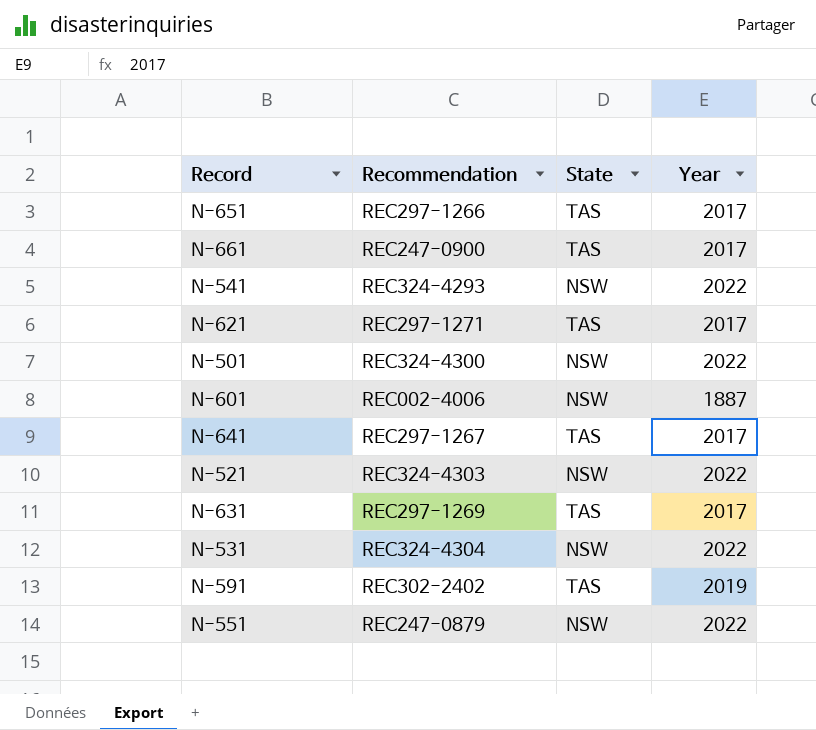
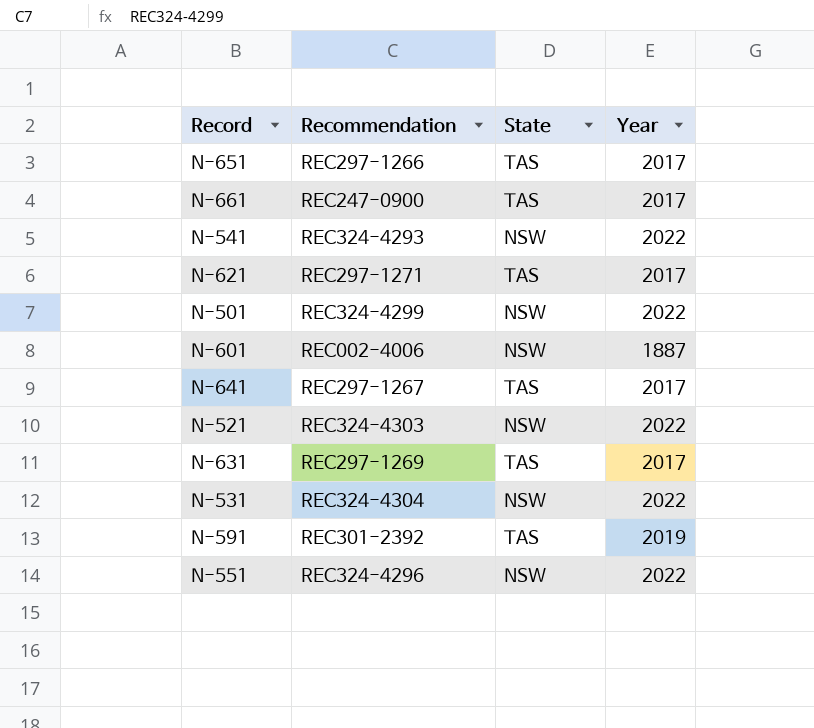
N-501 | Recommendation: REC324-4300 -> REC324-4299
N-591 | Recommendation: REC302-2402 -> REC301-2392
N-551 | Recommendation: REC247-0879 -> REC324-4296

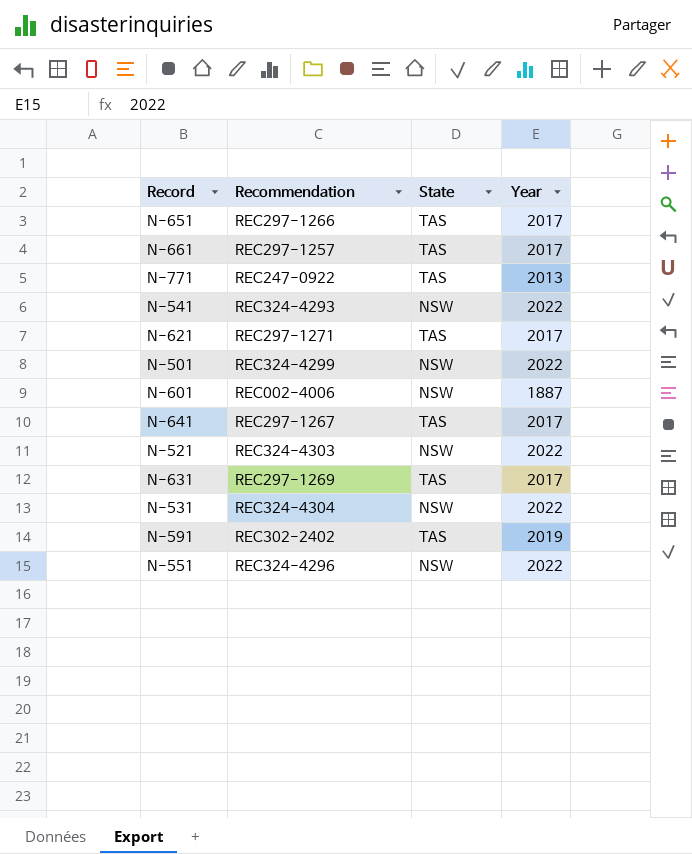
N-661 | Recommendation: REC247-0900 -> REC297-1257
row N-771: none -> REC247-0922 | TAS | 2013
N-591 | Recommendation: REC301-2392 -> REC302-2402

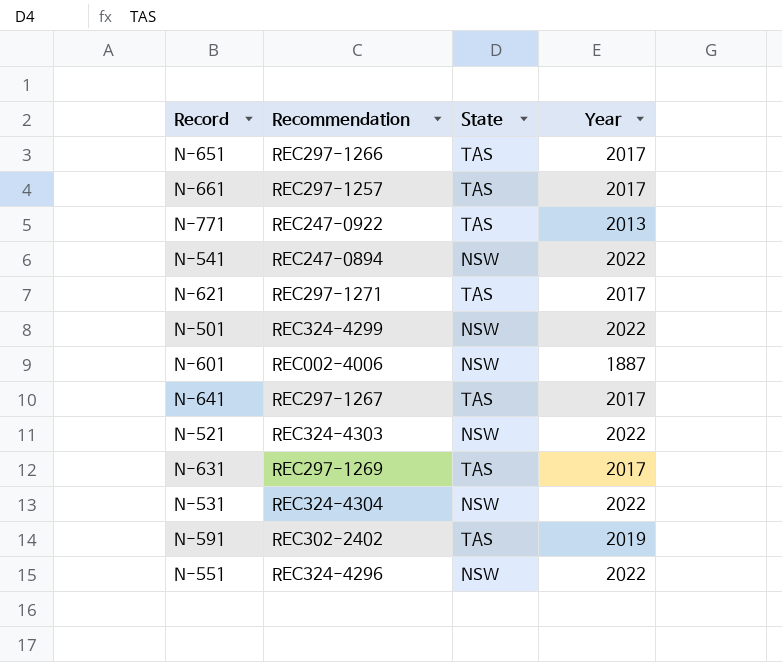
N-541 | Recommendation: REC324-4293 -> REC247-0894

